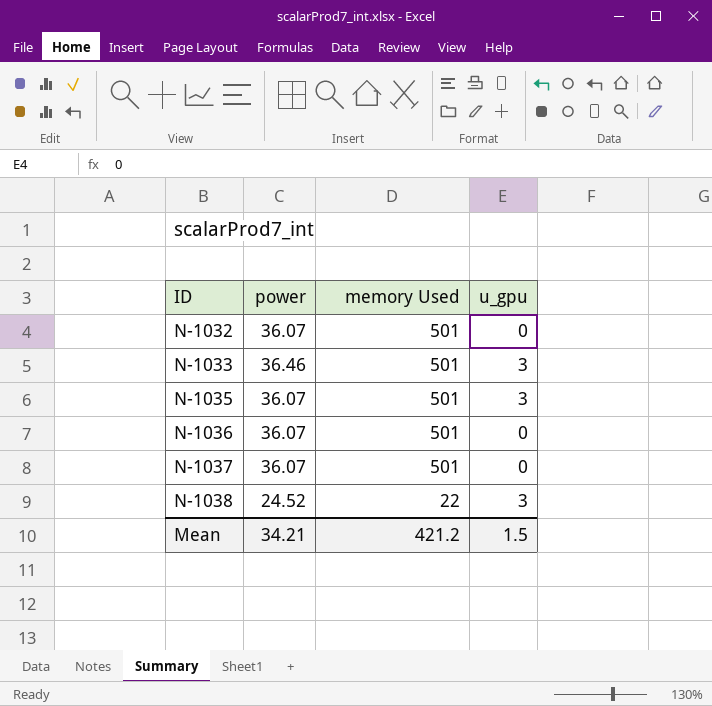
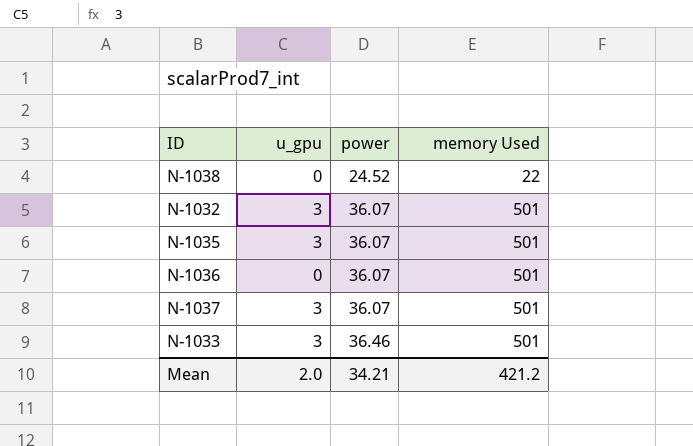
row order: ID ascending -> power ascending
column u_gpu | position: 4 -> 2
N-1038 | u_gpu: 3 -> 0
N-1032 | u_gpu: 0 -> 3
N-1037 | u_gpu: 0 -> 3
Mean | u_gpu: 1.5 -> 2.0

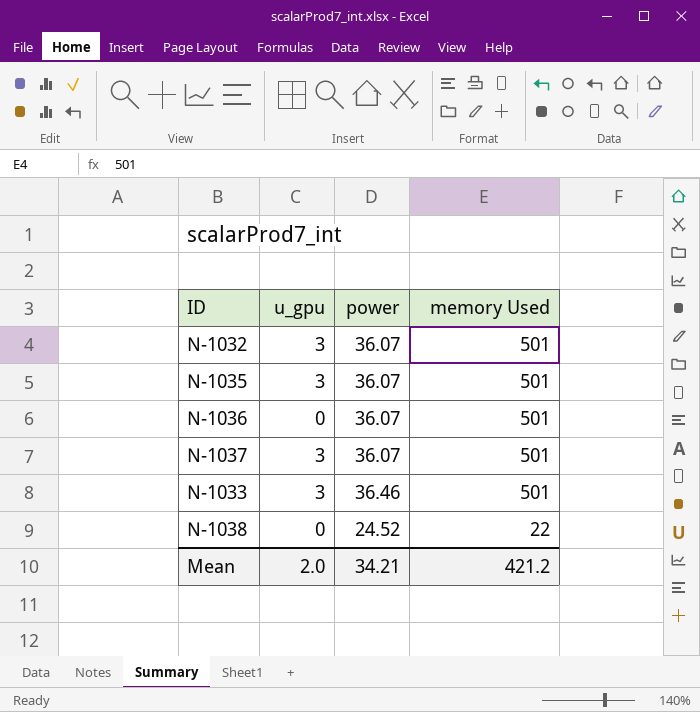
row order: power ascending -> memory Used descending

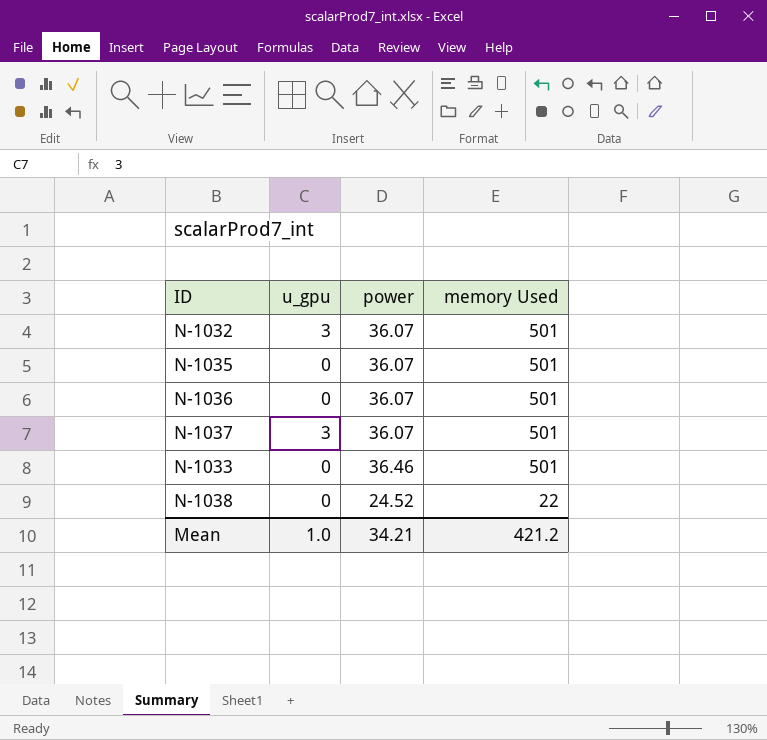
N-1035 | u_gpu: 3 -> 0
N-1033 | u_gpu: 3 -> 0
Mean | u_gpu: 2.0 -> 1.0

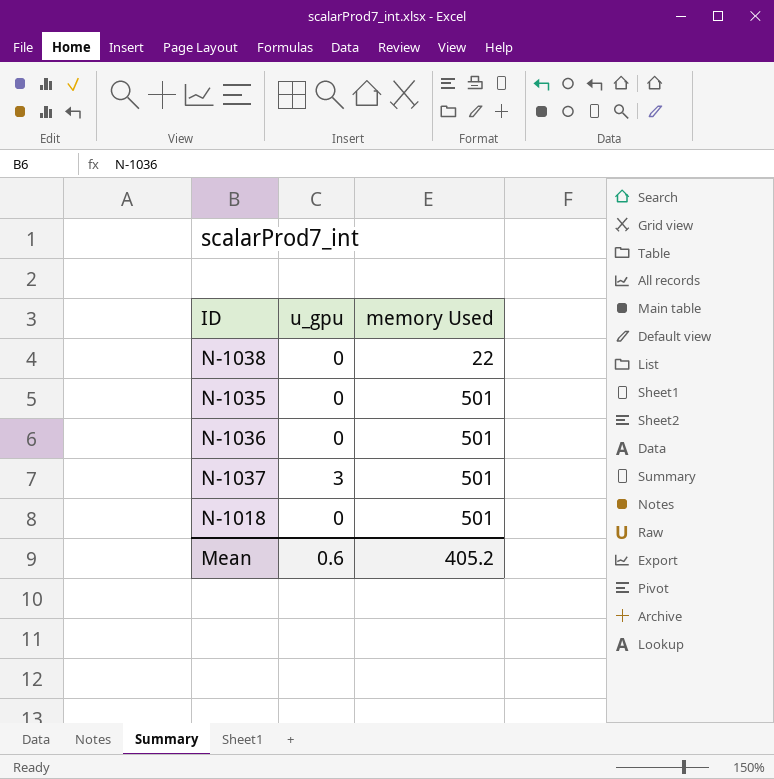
row order: memory Used descending -> memory Used ascending
column power | position: 3 -> none
row N-1032: 3 | 36.07 | 501 -> none
row N-1033: 0 | 36.46 | 501 -> none
row N-1018: none -> 0 | 501
Mean | u_gpu: 1.0 -> 0.6
Mean | memory Used: 421.2 -> 405.2

